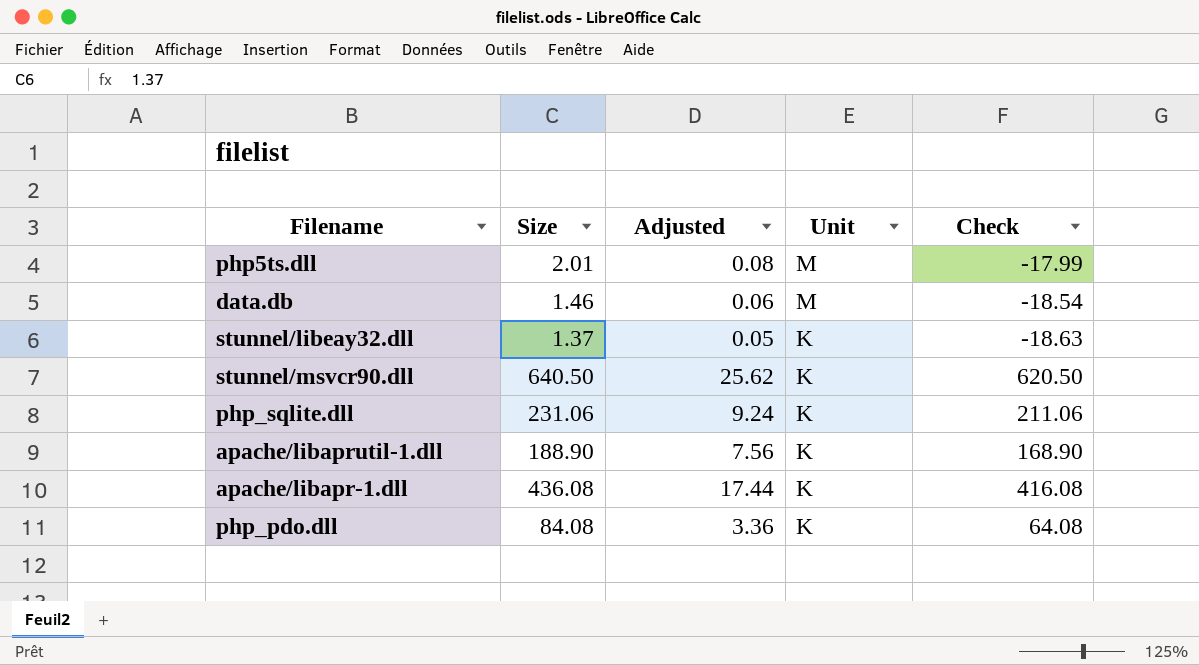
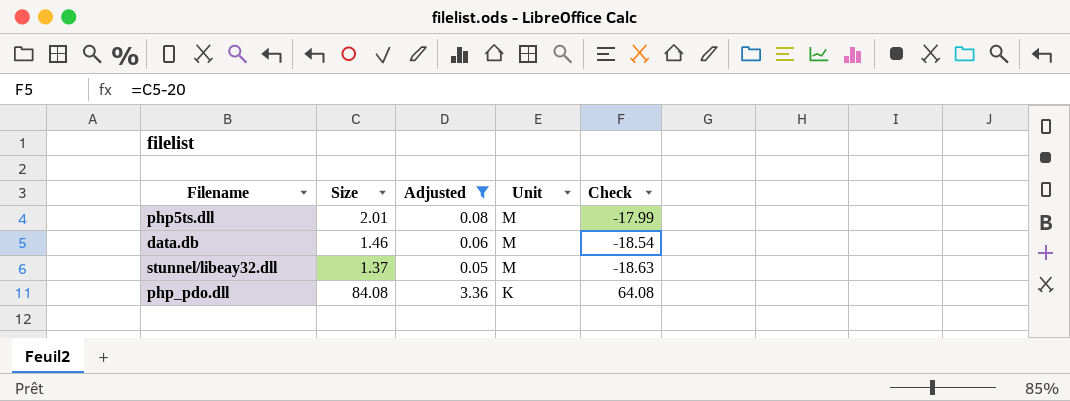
filter: none -> Adjusted <= 3.36
stunnel/libeay32.dll | Unit: K -> M

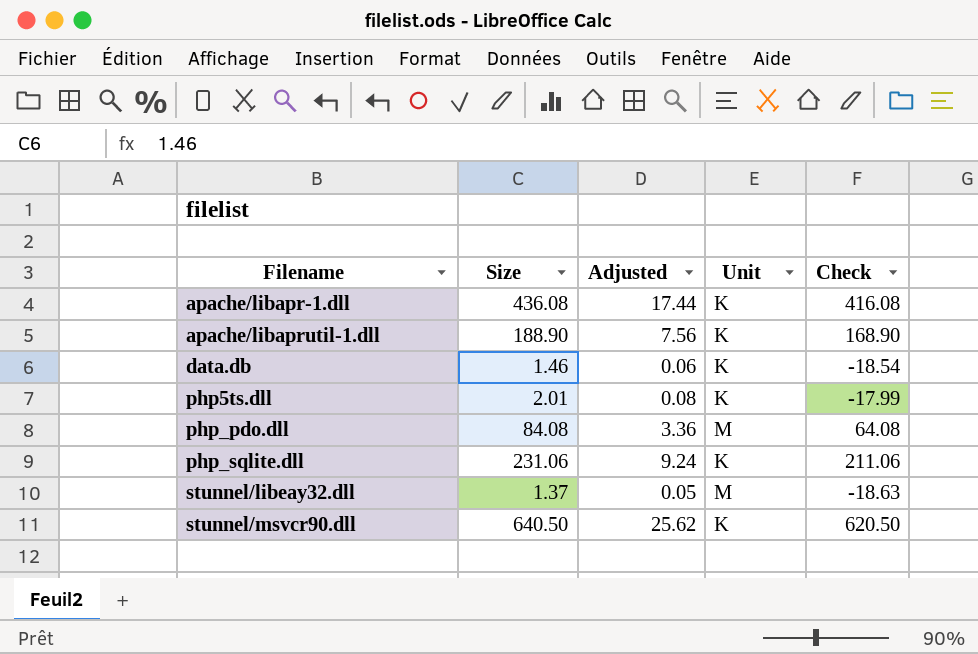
filter: Adjusted <= 3.36 -> none
row order: Unit descending -> Filename ascending
data.db | Unit: M -> K
php5ts.dll | Unit: M -> K
php_pdo.dll | Unit: K -> M

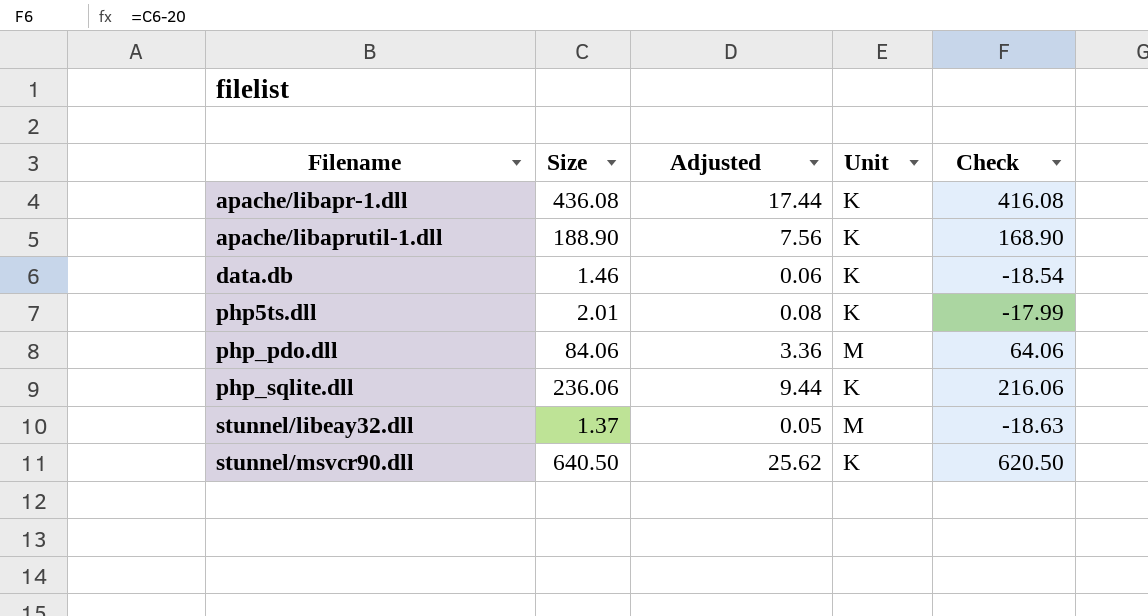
php_pdo.dll | Size: 84.08 -> 84.06
php_pdo.dll | Check: 64.08 -> 64.06
php_sqlite.dll | Size: 231.06 -> 236.06
php_sqlite.dll | Adjusted: 9.24 -> 9.44
php_sqlite.dll | Check: 211.06 -> 216.06

